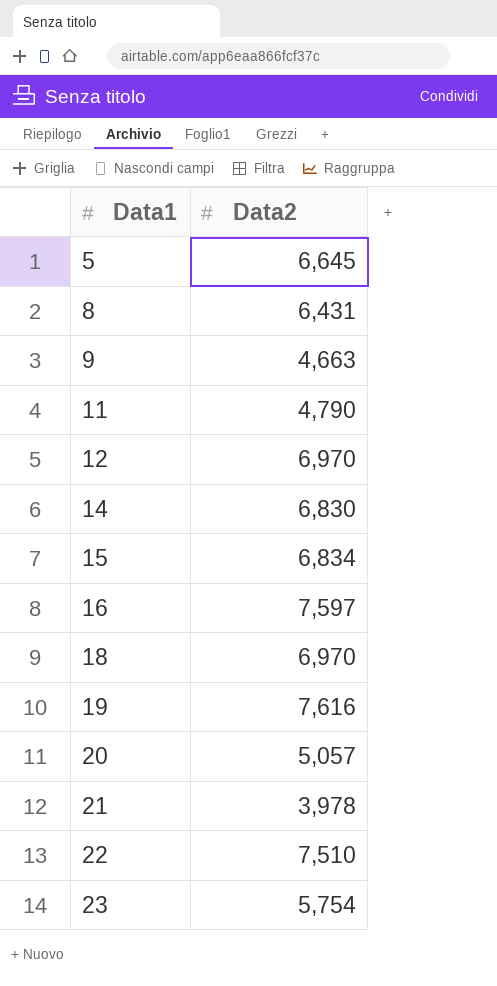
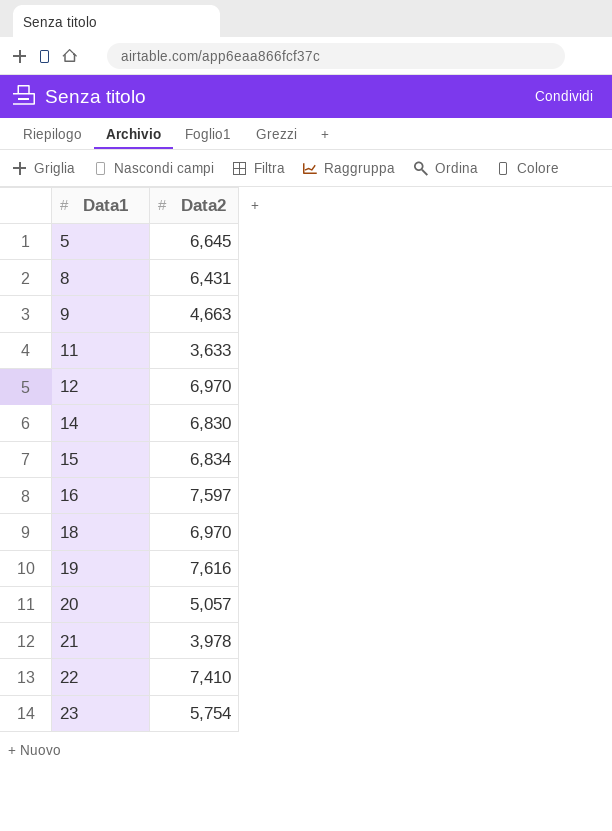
11 | Data2: 4,790 -> 3,633
22 | Data2: 7,510 -> 7,410

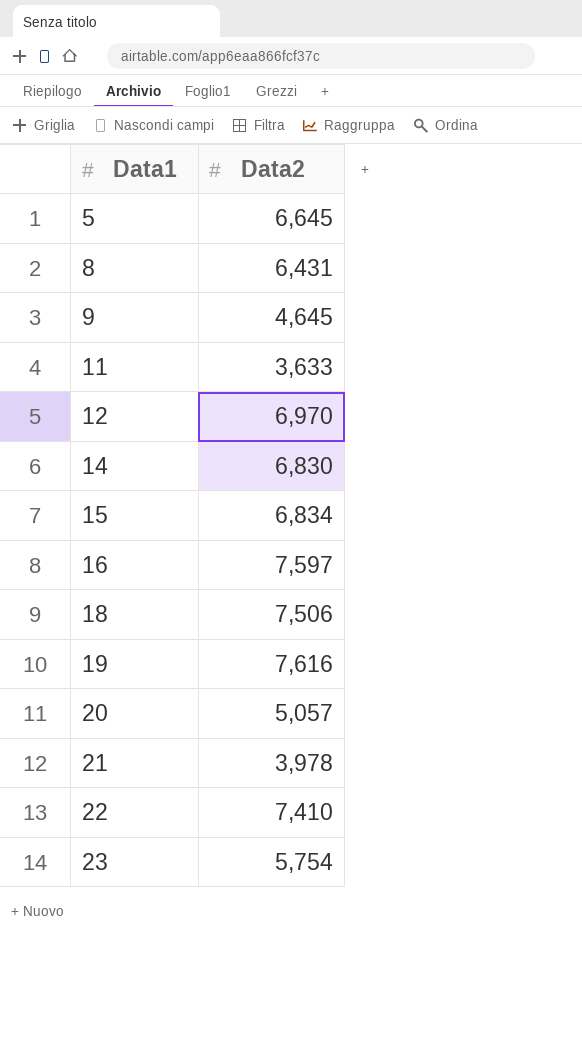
9 | Data2: 4,663 -> 4,645
18 | Data2: 6,970 -> 7,506

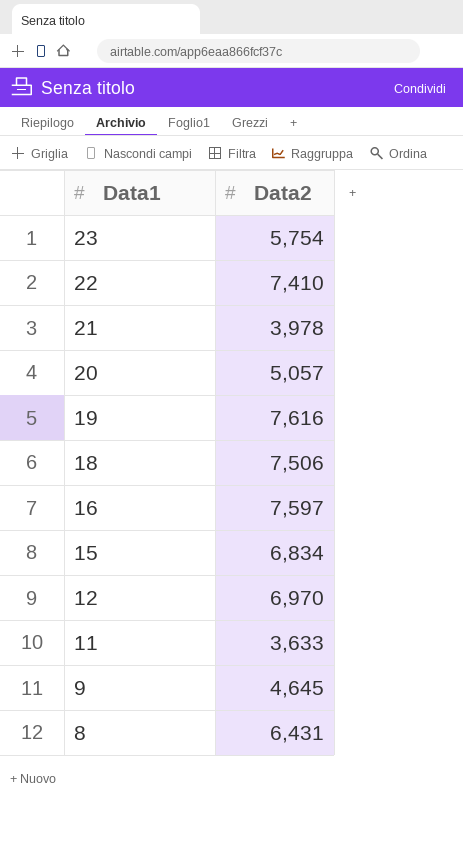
row order: Data1 ascending -> Data1 descending
row 5: 6,645 -> none
row 14: 6,830 -> none

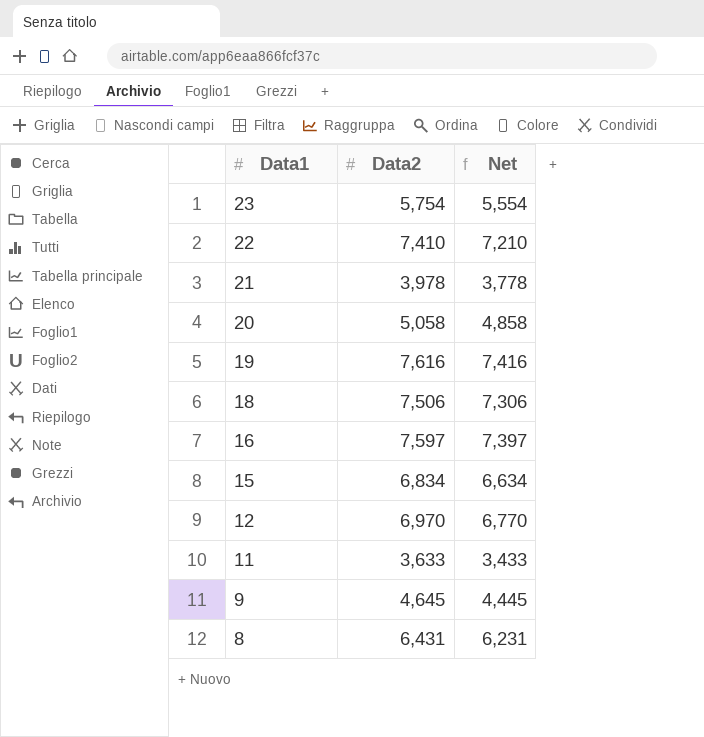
column Net | formula: none -> [Data2] - 200
20 | Data2: 5,057 -> 5,058

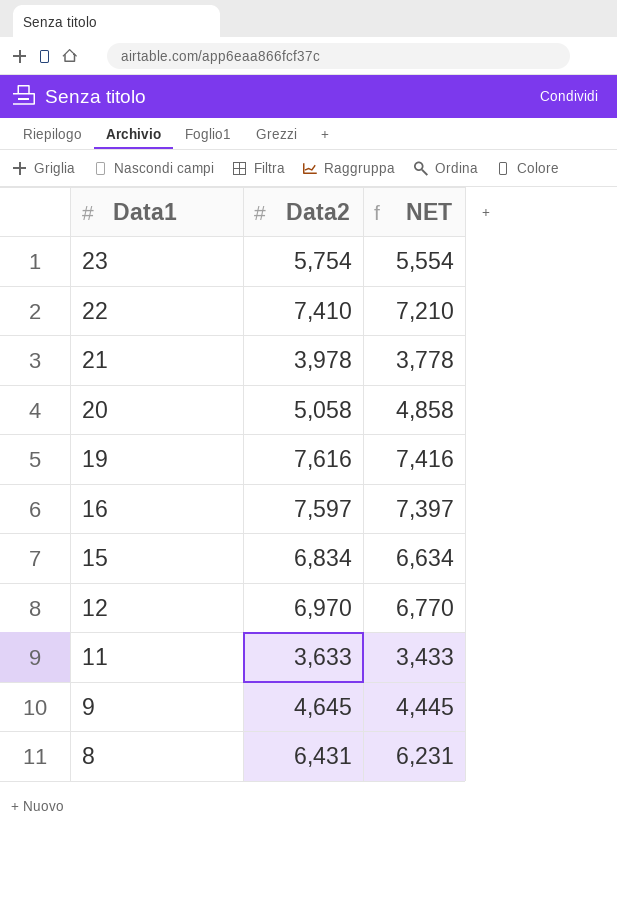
column name: Net -> NET
row 18: 7,506 | 7,306 -> none

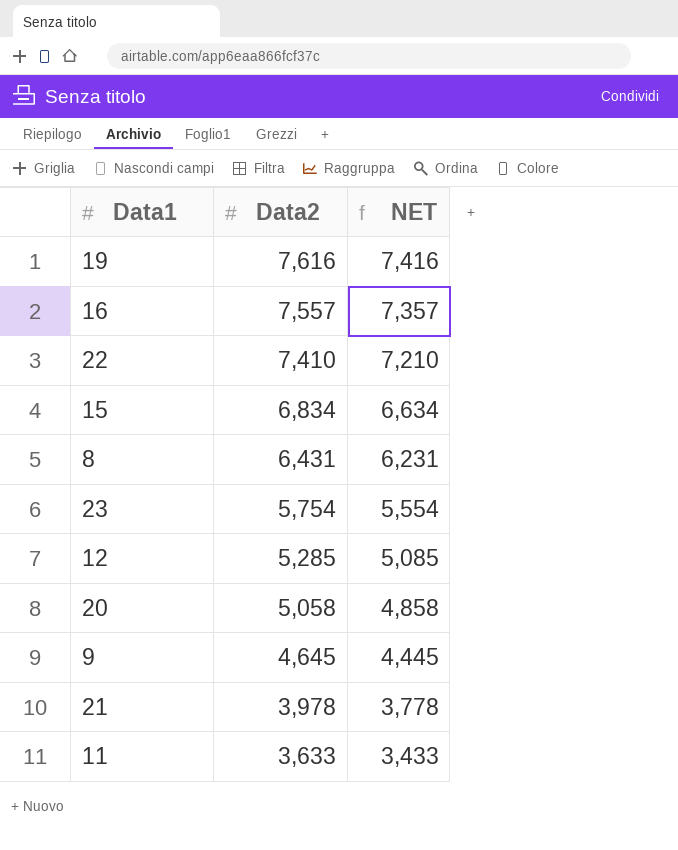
row order: Data1 descending -> Data2 descending
16 | Data2: 7,597 -> 7,557
16 | NET: 7,397 -> 7,357
12 | Data2: 6,970 -> 5,285
12 | NET: 6,770 -> 5,085

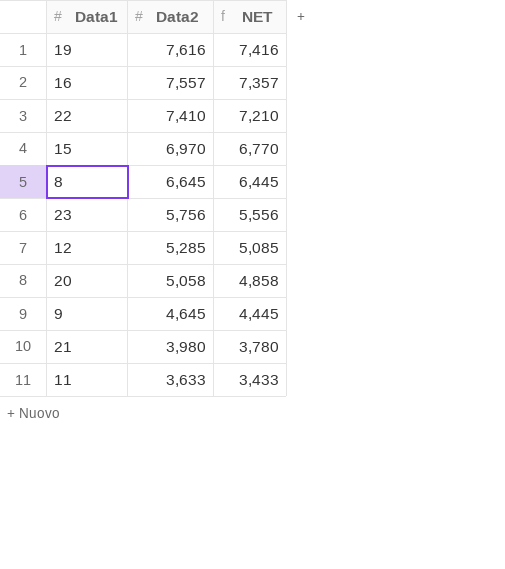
15 | Data2: 6,834 -> 6,970
15 | NET: 6,634 -> 6,770
8 | Data2: 6,431 -> 6,645
8 | NET: 6,231 -> 6,445
23 | Data2: 5,754 -> 5,756
23 | NET: 5,554 -> 5,556
21 | Data2: 3,978 -> 3,980
21 | NET: 3,778 -> 3,780

